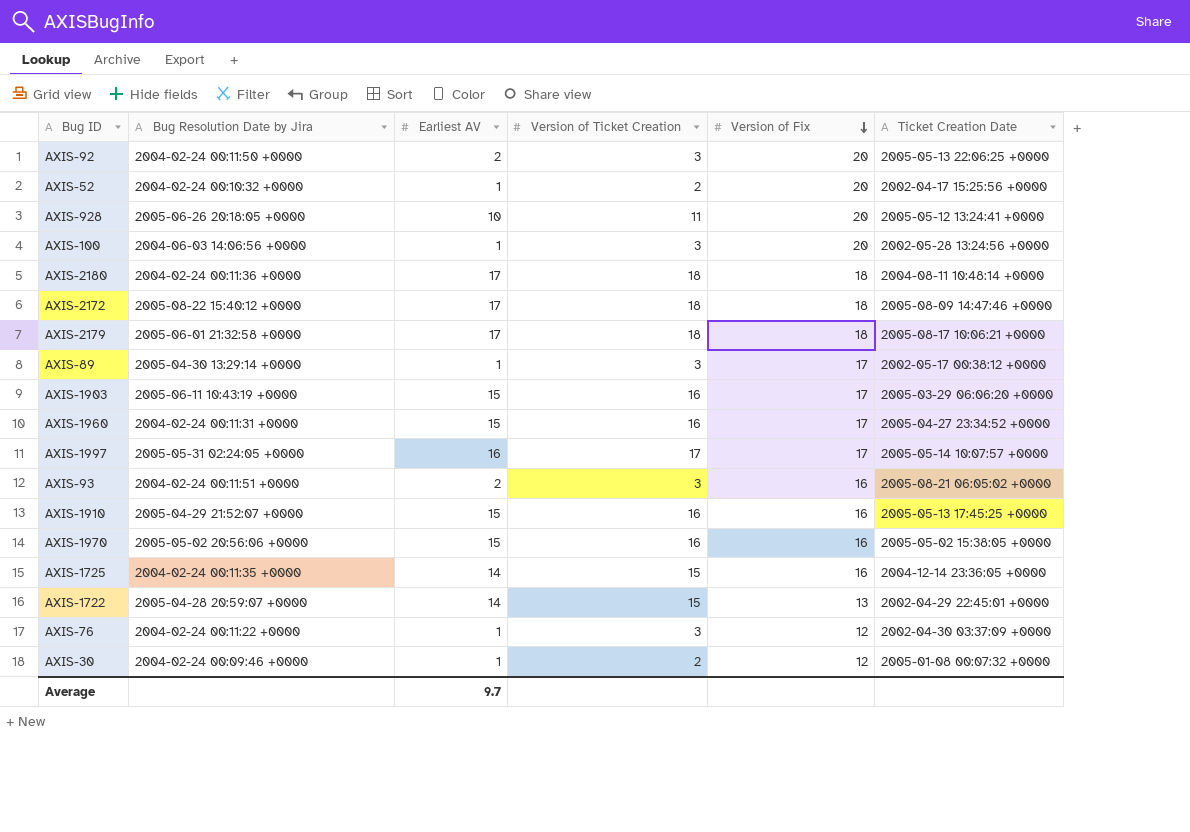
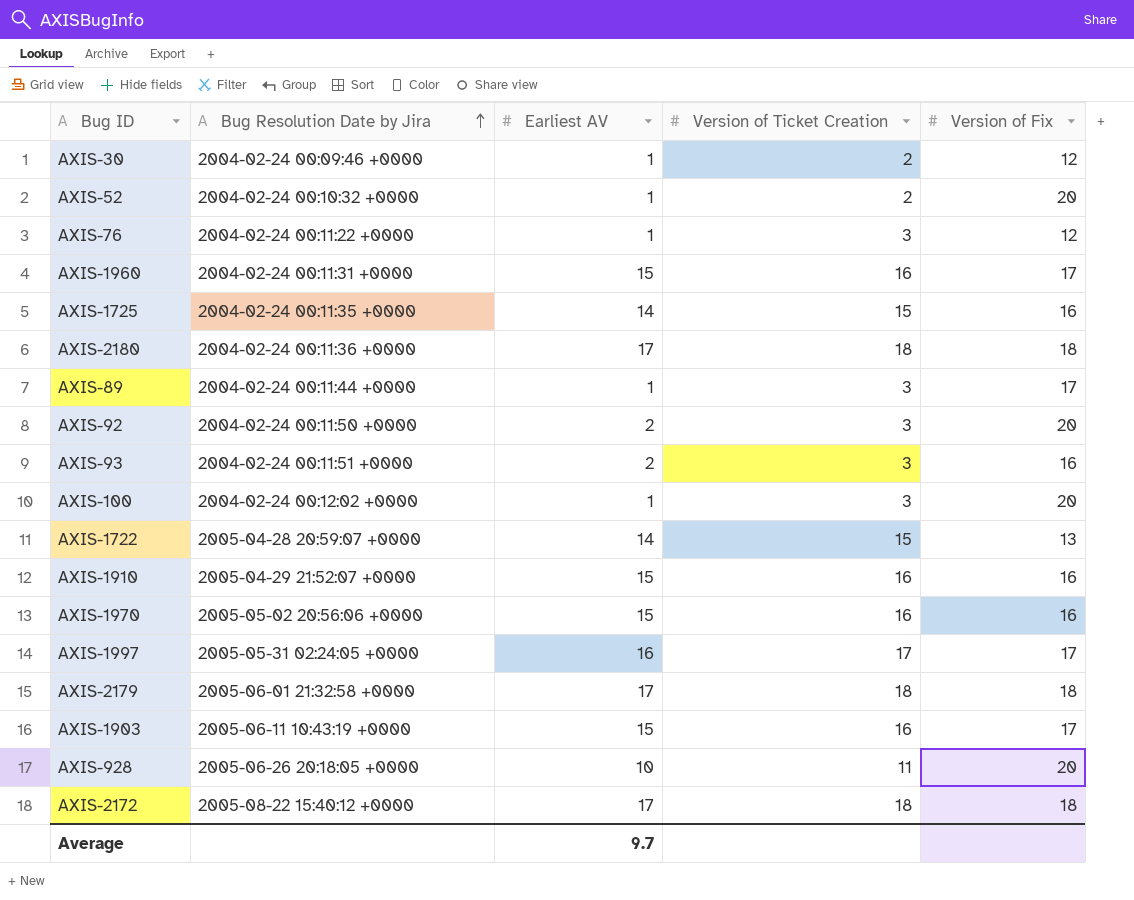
row order: Version of Fix descending -> Bug Resolution Date by Jira ascending
column Ticket Creation Date | position: 6 -> none
AXIS-89 | Bug Resolution Date by Jira: 2005-04-30 13:29:14 +0000 -> 2004-02-24 00:11:44 +0000
AXIS-100 | Bug Resolution Date by Jira: 2004-06-03 14:06:56 +0000 -> 2004-02-24 00:12:02 +0000

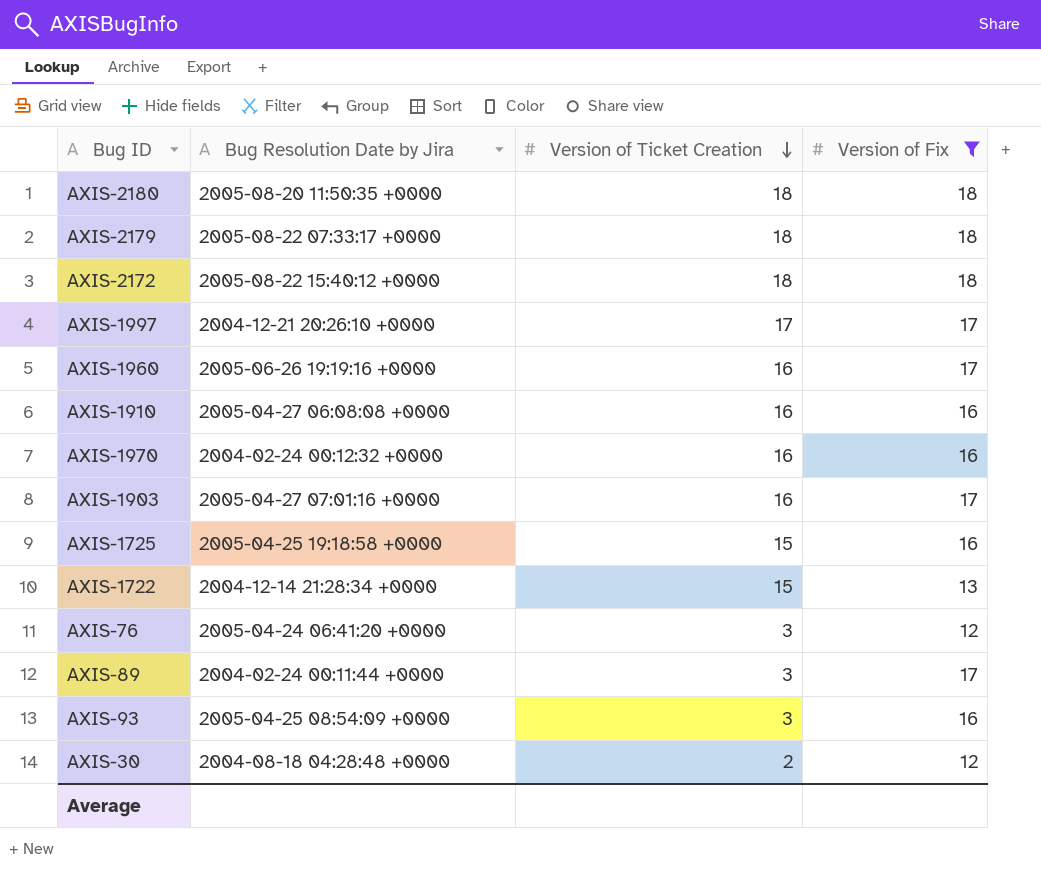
filter: none -> Version of Fix != 20
row order: Bug Resolution Date by Jira ascending -> Version of Ticket Creation descending
column Earliest AV | position: 3 -> none
AXIS-2180 | Bug Resolution Date by Jira: 2004-02-24 00:11:36 +0000 -> 2005-08-20 11:50:35 +0000
AXIS-2179 | Bug Resolution Date by Jira: 2005-06-01 21:32:58 +0000 -> 2005-08-22 07:33:17 +0000
AXIS-1997 | Bug Resolution Date by Jira: 2005-05-31 02:24:05 +0000 -> 2004-12-21 20:26:10 +0000
AXIS-1960 | Bug Resolution Date by Jira: 2004-02-24 00:11:31 +0000 -> 2005-06-26 19:19:16 +0000
AXIS-1910 | Bug Resolution Date by Jira: 2005-04-29 21:52:07 +0000 -> 2005-04-27 06:08:08 +0000
AXIS-1970 | Bug Resolution Date by Jira: 2005-05-02 20:56:06 +0000 -> 2004-02-24 00:12:32 +0000
AXIS-1903 | Bug Resolution Date by Jira: 2005-06-11 10:43:19 +0000 -> 2005-04-27 07:01:16 +0000
AXIS-1725 | Bug Resolution Date by Jira: 2004-02-24 00:11:35 +0000 -> 2005-04-25 19:18:58 +0000
AXIS-1722 | Bug Resolution Date by Jira: 2005-04-28 20:59:07 +0000 -> 2004-12-14 21:28:34 +0000
AXIS-76 | Bug Resolution Date by Jira: 2004-02-24 00:11:22 +0000 -> 2005-04-24 06:41:20 +0000
AXIS-93 | Bug Resolution Date by Jira: 2004-02-24 00:11:51 +0000 -> 2005-04-25 08:54:09 +0000
AXIS-30 | Bug Resolution Date by Jira: 2004-02-24 00:09:46 +0000 -> 2004-08-18 04:28:48 +0000

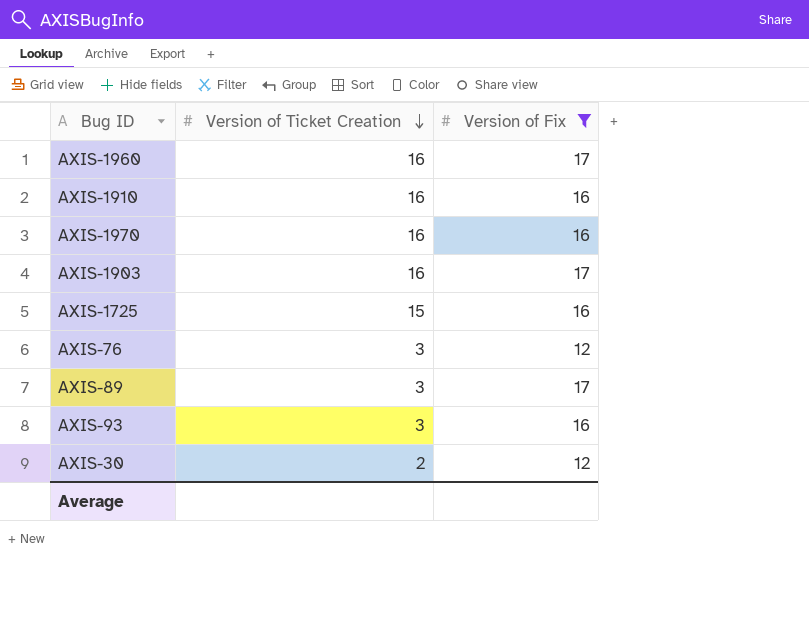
column Bug Resolution Date by Jira | position: 2 -> none
row AXIS-2180: 2005-08-20 11:50:35 +0000 | 18 | 18 -> none
row AXIS-2179: 2005-08-22 07:33:17 +0000 | 18 | 18 -> none
row AXIS-2172: 2005-08-22 15:40:12 +0000 | 18 | 18 -> none
row AXIS-1997: 2004-12-21 20:26:10 +0000 | 17 | 17 -> none
row AXIS-1722: 2004-12-14 21:28:34 +0000 | 15 | 13 -> none

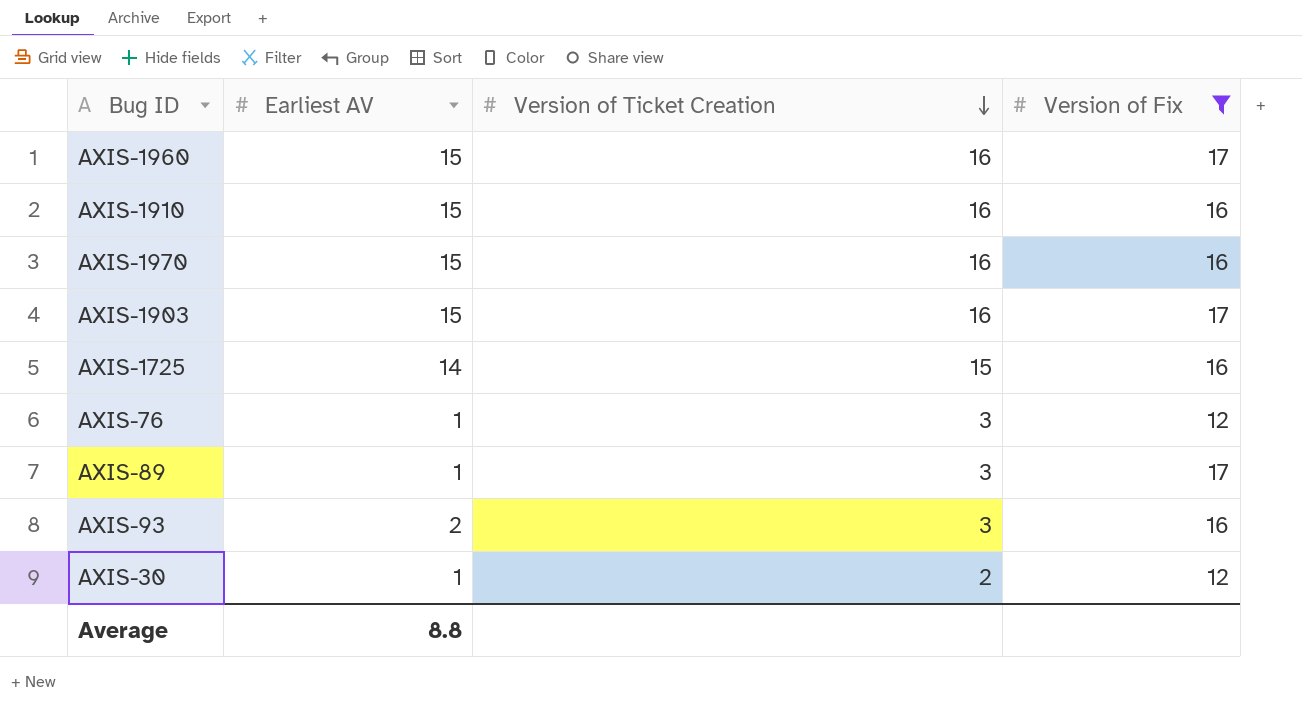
column Earliest AV | position: none -> 2

